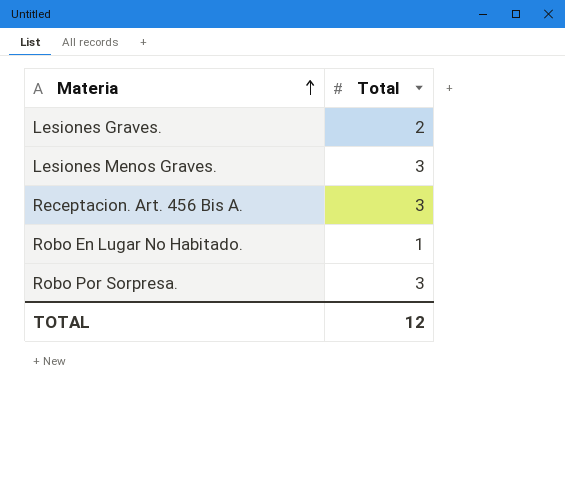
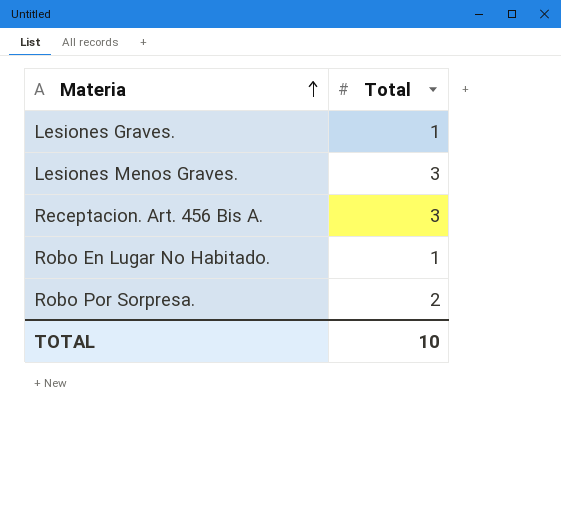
Lesiones Graves. | Total: 2 -> 1
Robo Por Sorpresa. | Total: 3 -> 2
TOTAL | Total: 12 -> 10

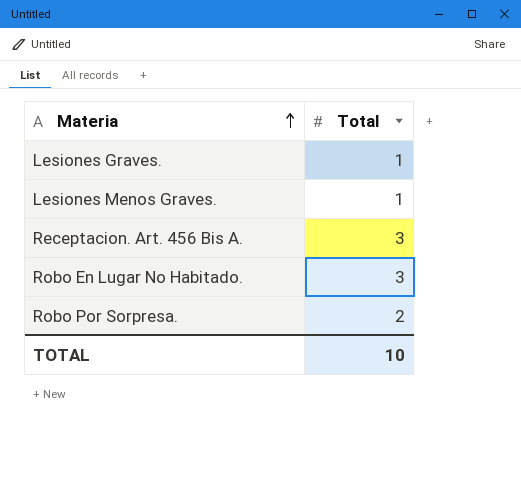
Lesiones Menos Graves. | Total: 3 -> 1
Robo En Lugar No Habitado. | Total: 1 -> 3

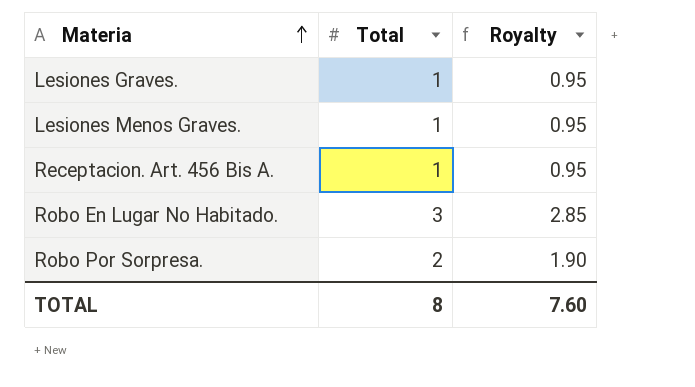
column Royalty | formula: none -> [Total] * 0.95
Receptacion. Art. 456 Bis A. | Total: 3 -> 1
TOTAL | Total: 10 -> 8

